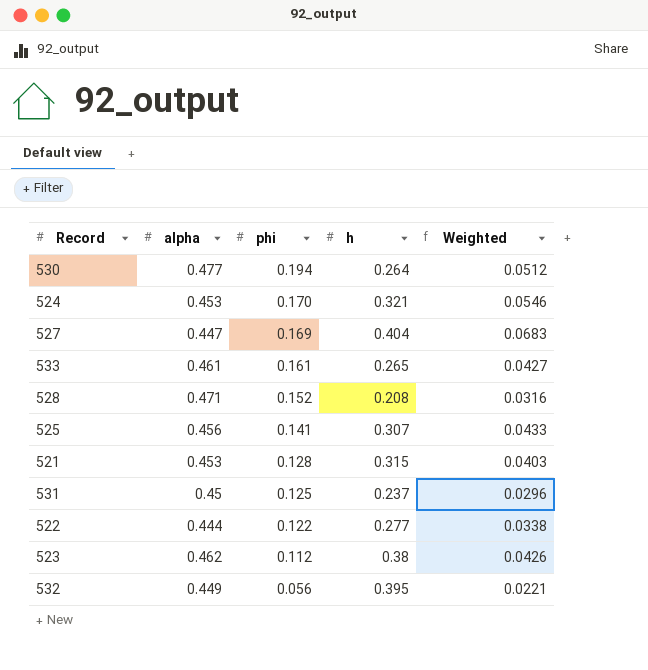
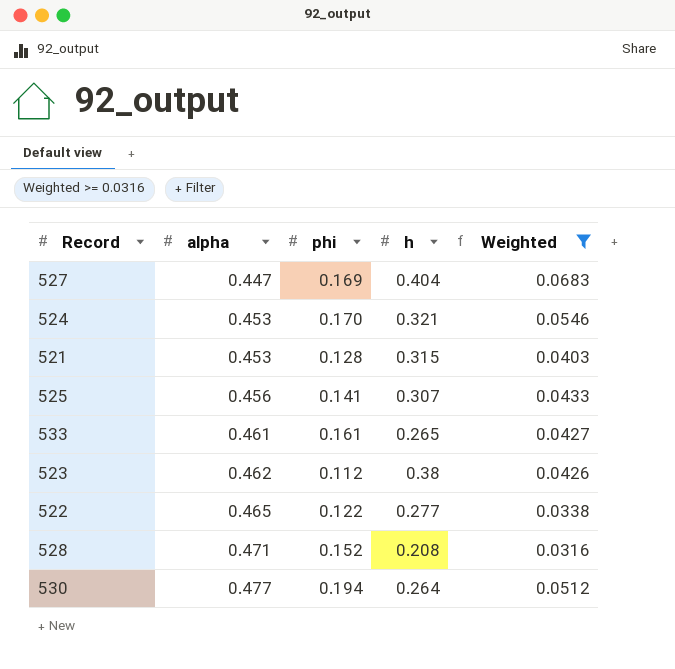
filter: none -> Weighted >= 0.0316
row order: phi descending -> alpha ascending
522 | alpha: 0.444 -> 0.465

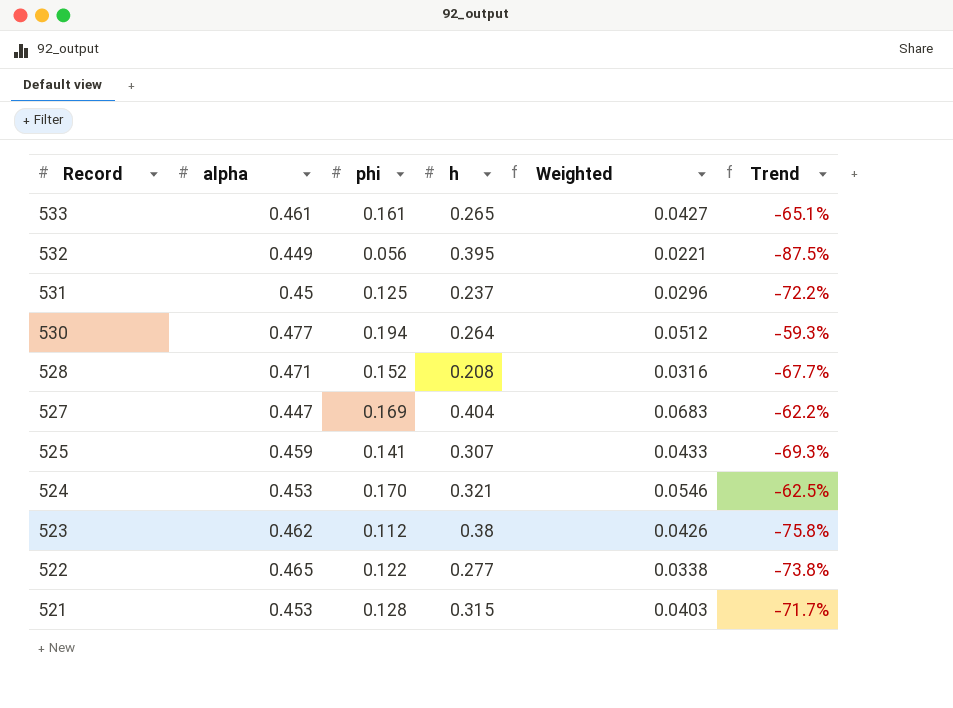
filter: Weighted >= 0.0316 -> none
row order: alpha ascending -> Record descending
column Trend | formula: none -> ([phi] - [alpha]) / [alpha]
525 | alpha: 0.456 -> 0.459

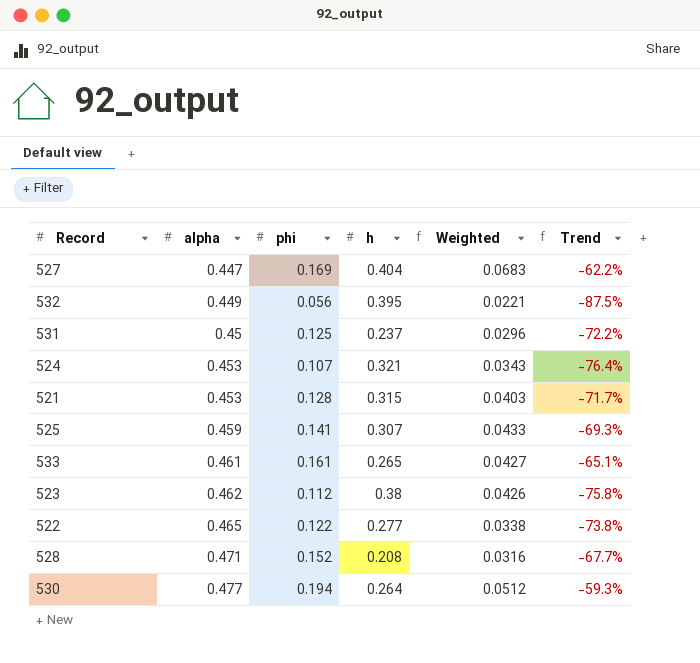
row order: Record descending -> alpha ascending
524 | phi: 0.170 -> 0.107
524 | Weighted: 0.0546 -> 0.0343
524 | Trend: -62.5% -> -76.4%

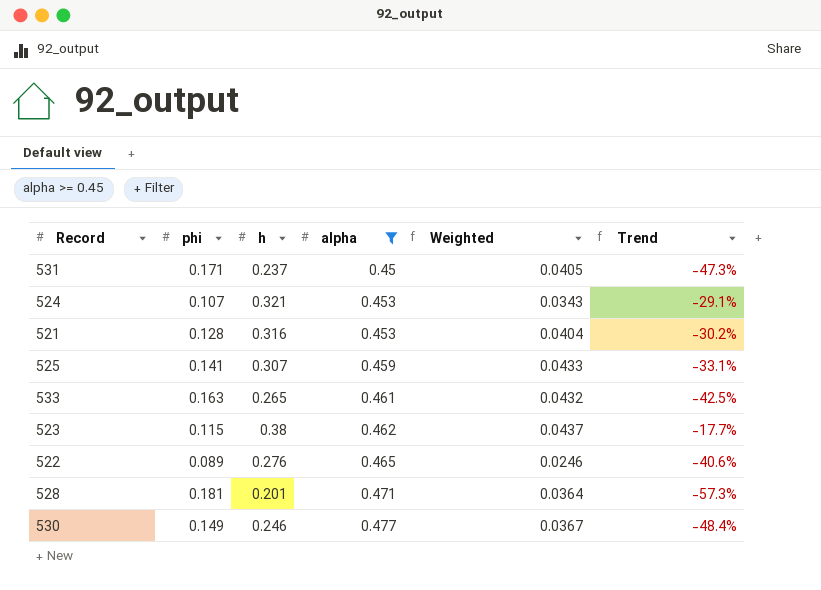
filter: none -> alpha >= 0.45
column alpha | position: 2 -> 4
column Trend | formula: ([phi] - [alpha]) / [alpha] -> ([h] - [alpha]) / [alpha]
531 | phi: 0.125 -> 0.171
531 | Weighted: 0.0296 -> 0.0405
521 | h: 0.315 -> 0.316
521 | Weighted: 0.0403 -> 0.0404
533 | phi: 0.161 -> 0.163
533 | Weighted: 0.0427 -> 0.0432
523 | phi: 0.112 -> 0.115
523 | Weighted: 0.0426 -> 0.0437
522 | phi: 0.122 -> 0.089
522 | h: 0.277 -> 0.276
522 | Weighted: 0.0338 -> 0.0246
528 | phi: 0.152 -> 0.181
528 | h: 0.208 -> 0.201
528 | Weighted: 0.0316 -> 0.0364
530 | phi: 0.194 -> 0.149
530 | h: 0.264 -> 0.246
530 | Weighted: 0.0512 -> 0.0367

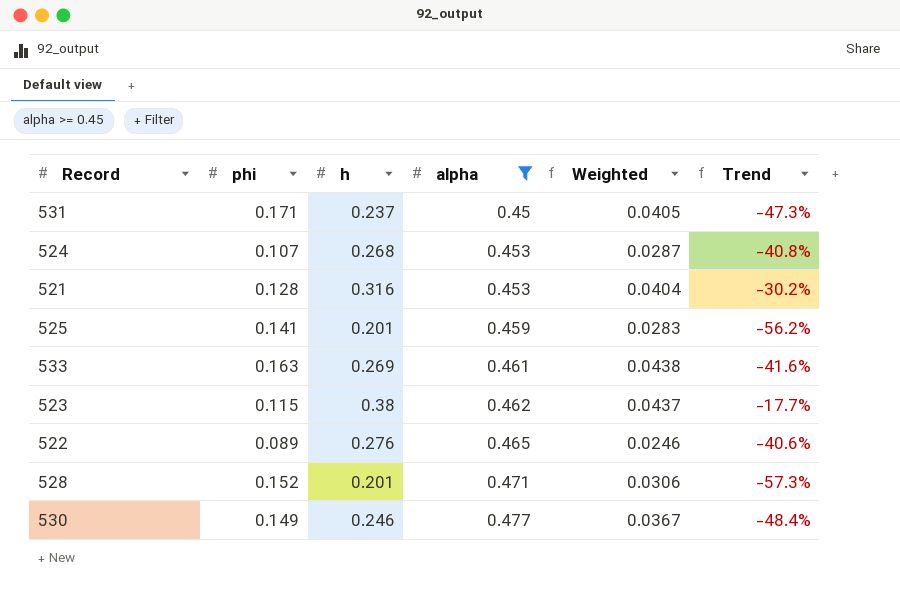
524 | h: 0.321 -> 0.268
524 | Weighted: 0.0343 -> 0.0287
524 | Trend: -29.1% -> -40.8%
525 | h: 0.307 -> 0.201
525 | Weighted: 0.0433 -> 0.0283
525 | Trend: -33.1% -> -56.2%
533 | h: 0.265 -> 0.269
533 | Weighted: 0.0432 -> 0.0438
533 | Trend: -42.5% -> -41.6%
528 | phi: 0.181 -> 0.152
528 | Weighted: 0.0364 -> 0.0306

